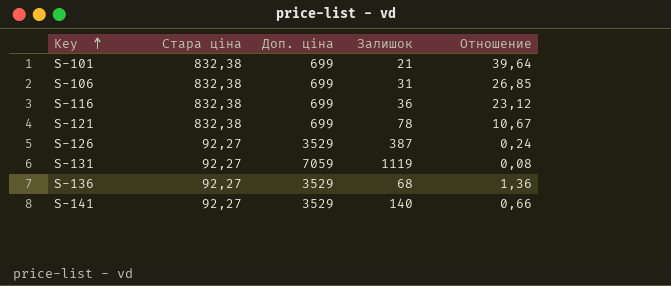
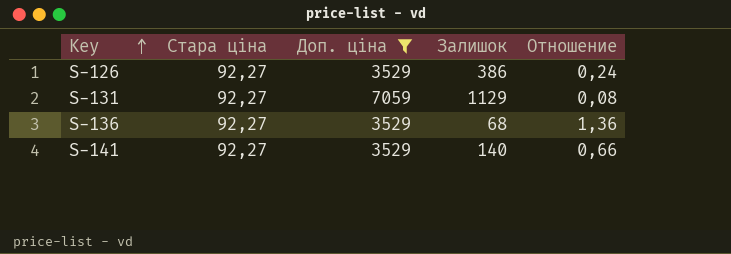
filter: none -> Доп. ціна != 699
S-126 | Залишок: 387 -> 386
S-131 | Залишок: 1119 -> 1129

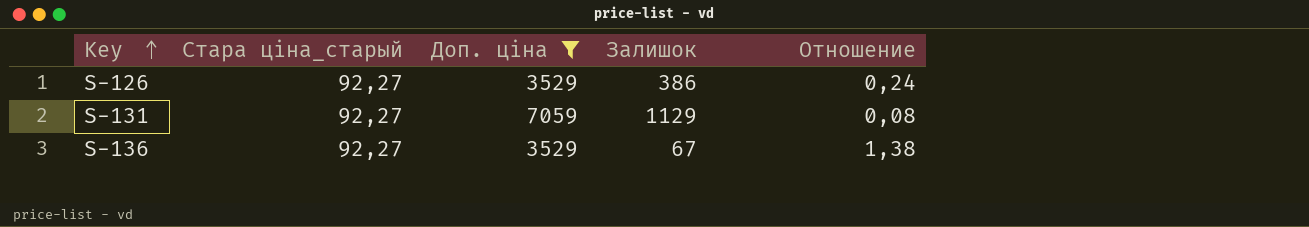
column name: Стара ціна -> Стара ціна_старый
row S-141: 92,27 | 3529 | 140 | 0,66 -> none
S-136 | Залишок: 68 -> 67
S-136 | Отношение: 1,36 -> 1,38

